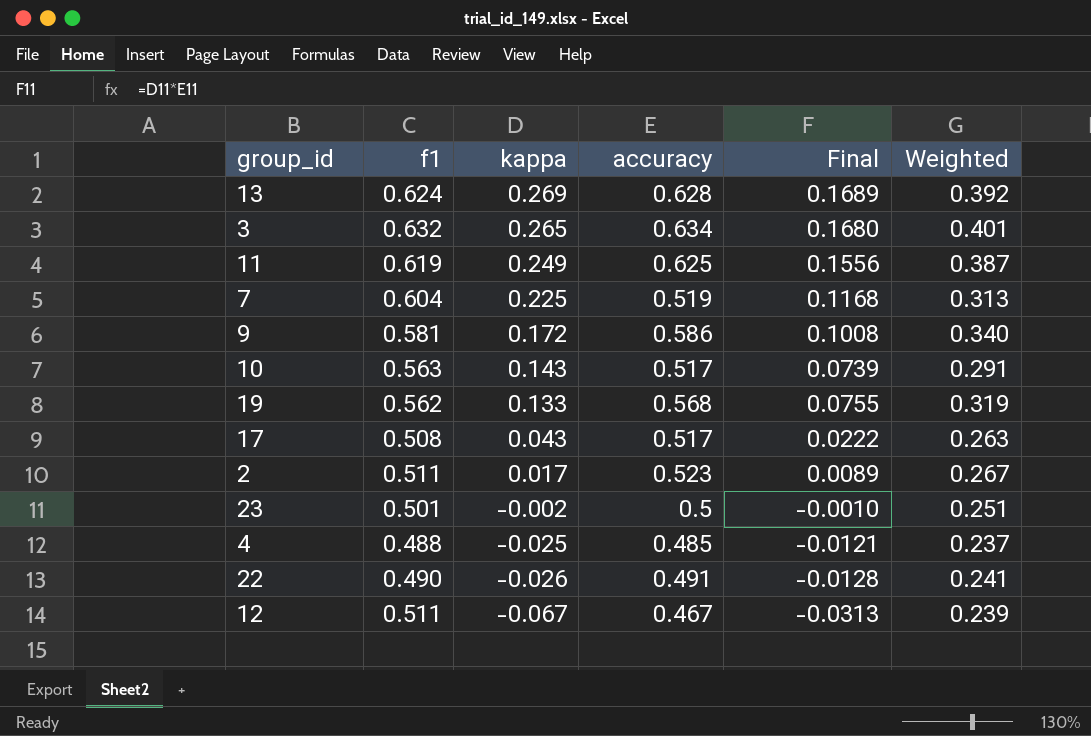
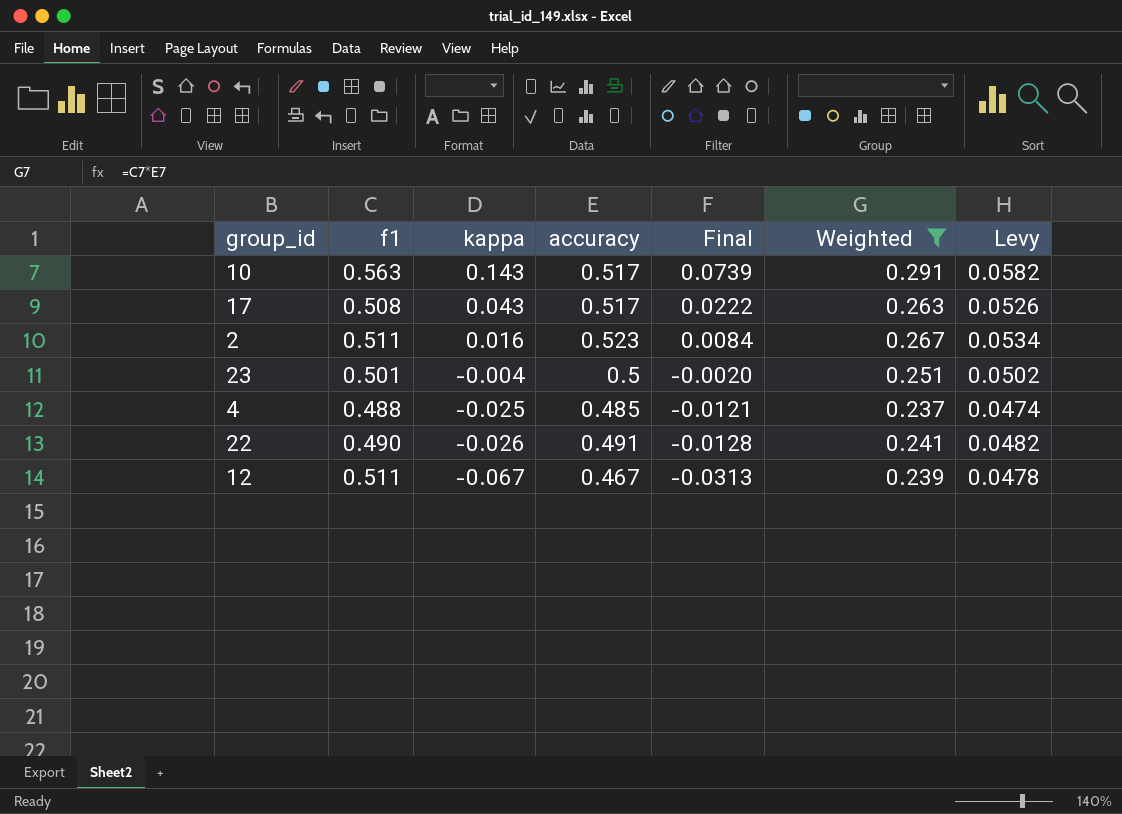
filter: none -> Weighted <= 0.291
column Levy | formula: none -> [Weighted] * 0.2
2 | kappa: 0.017 -> 0.016
2 | Final: 0.0089 -> 0.0084
23 | kappa: -0.002 -> -0.004
23 | Final: -0.0010 -> -0.0020

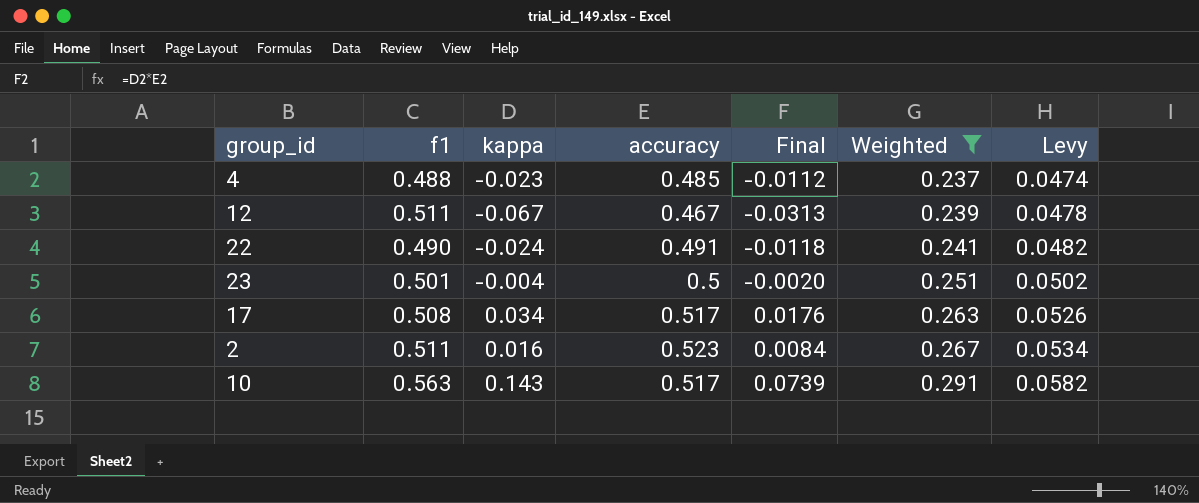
row order: kappa descending -> Weighted ascending
4 | kappa: -0.025 -> -0.023
4 | Final: -0.0121 -> -0.0112
22 | kappa: -0.026 -> -0.024
22 | Final: -0.0128 -> -0.0118
17 | kappa: 0.043 -> 0.034
17 | Final: 0.0222 -> 0.0176

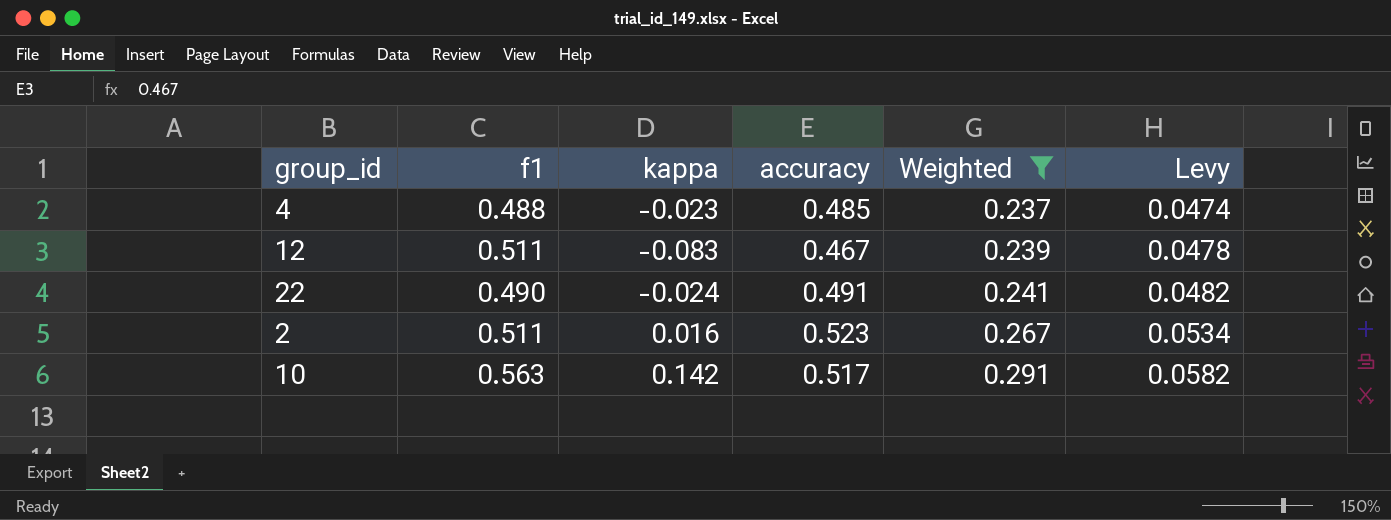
column Final | formula: [kappa] * [accuracy] -> none
row 23: 0.501 | -0.004 | 0.5 | -0.0020 | 0.251 | 0.0502 -> none
row 17: 0.508 | 0.034 | 0.517 | 0.0176 | 0.263 | 0.0526 -> none
12 | kappa: -0.067 -> -0.083
10 | kappa: 0.143 -> 0.142

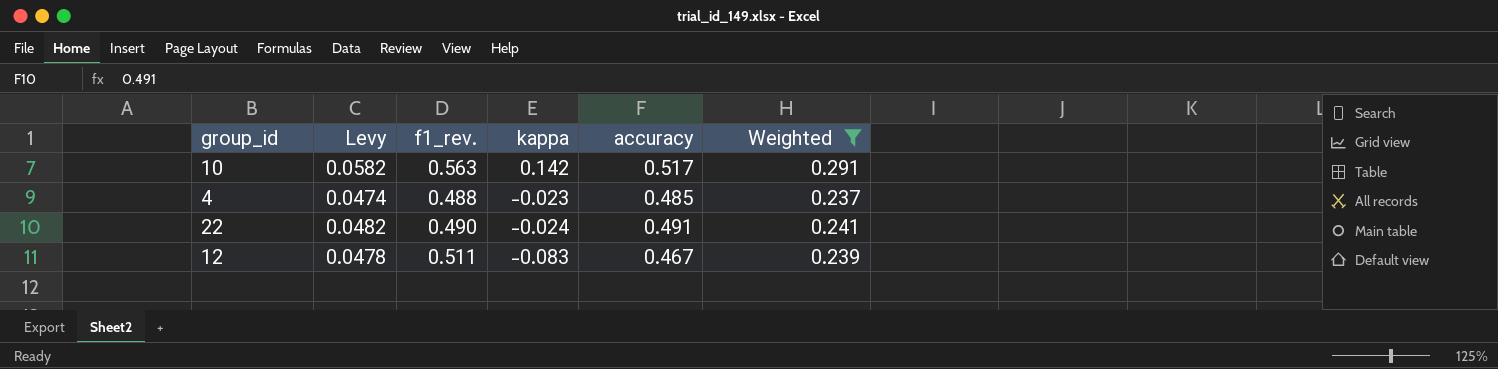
row order: Weighted ascending -> kappa descending
column Levy | position: 6 -> 2
column name: f1 -> f1_rev.
row 2: 0.511 | 0.016 | 0.523 | 0.267 | 0.0534 -> none

